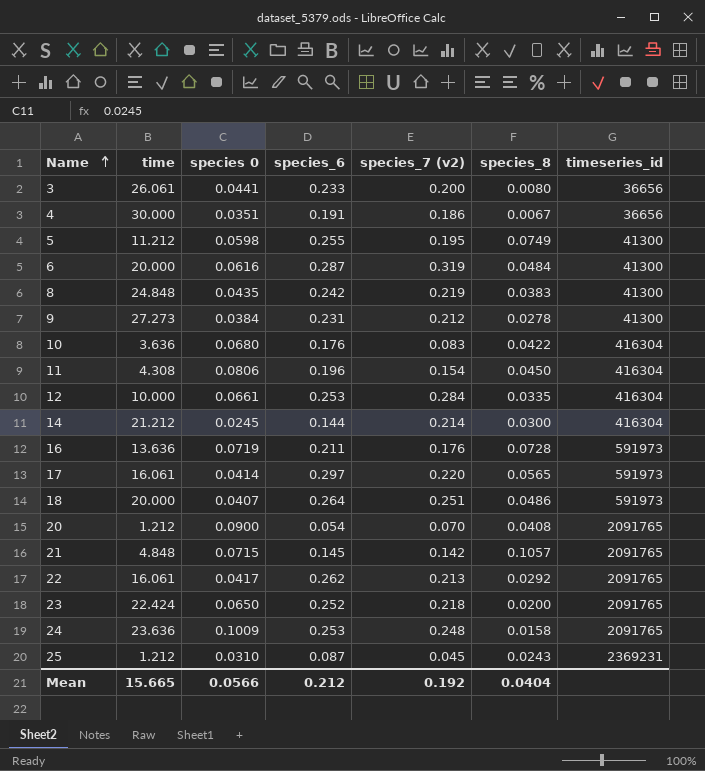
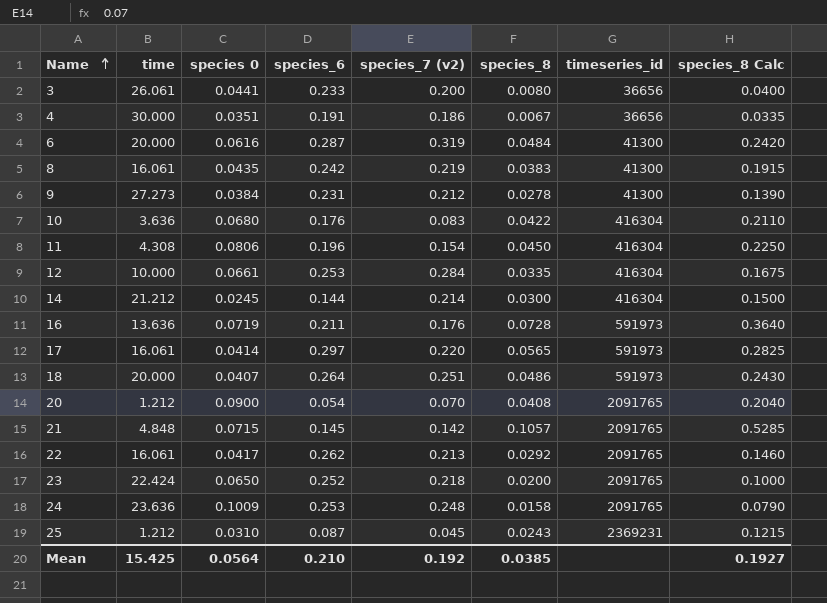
column species_8 Calc | formula: none -> [species_8] * 5
row 5: 11.212 | 0.0598 | 0.255 | 0.195 | 0.0749 | 41300 -> none
8 | time: 24.848 -> 16.061
Mean | time: 15.665 -> 15.425
Mean | species 0: 0.0566 -> 0.0564
Mean | species_6: 0.212 -> 0.210
Mean | species_8: 0.0404 -> 0.0385

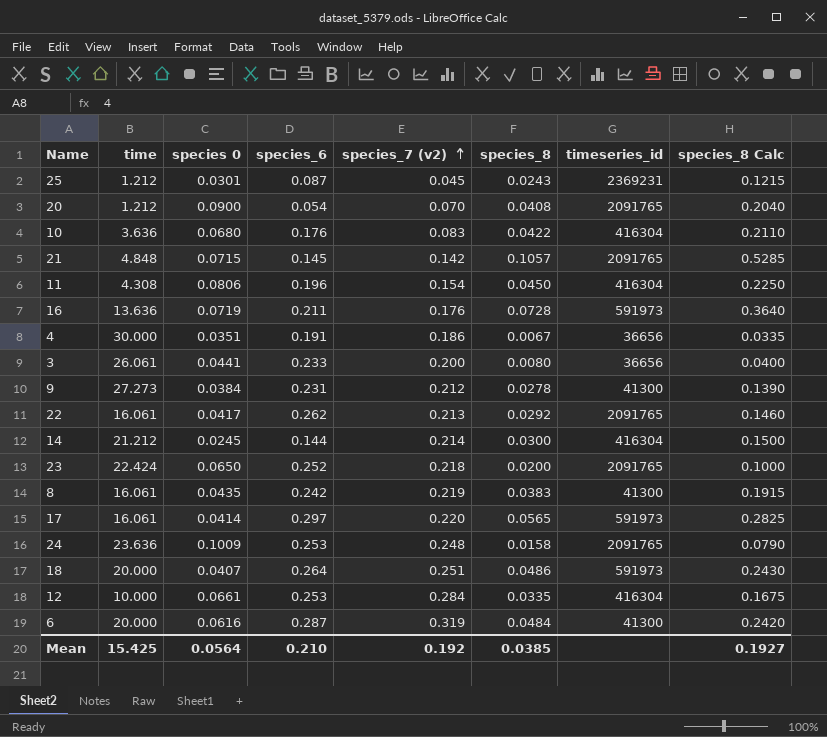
row order: Name ascending -> species_7 (v2) ascending
25 | species 0: 0.0310 -> 0.0301

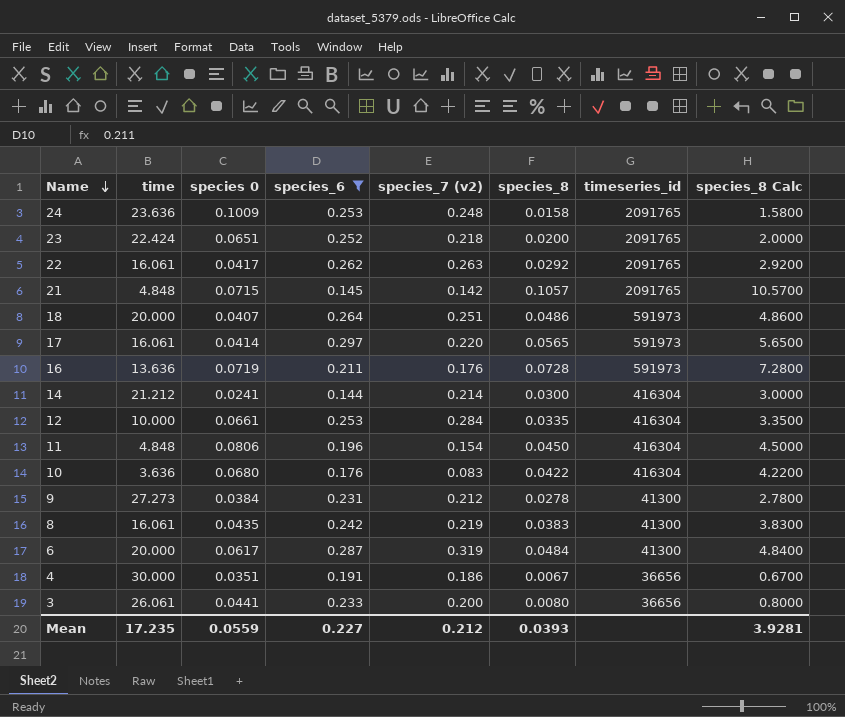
filter: none -> species_6 >= 0.144
row order: species_7 (v2) ascending -> Name descending
column species_8 Calc | formula: [species_8] * 5 -> [species_8] * 100
23 | species 0: 0.0650 -> 0.0651
22 | species_7 (v2): 0.213 -> 0.263
14 | species 0: 0.0245 -> 0.0241
11 | time: 4.308 -> 4.848
6 | species 0: 0.0616 -> 0.0617
Mean | time: 15.425 -> 17.235
Mean | species 0: 0.0564 -> 0.0559
Mean | species_6: 0.210 -> 0.227
Mean | species_7 (v2): 0.192 -> 0.212
Mean | species_8: 0.0385 -> 0.0393
Mean | species_8 Calc: 0.1927 -> 3.9281

